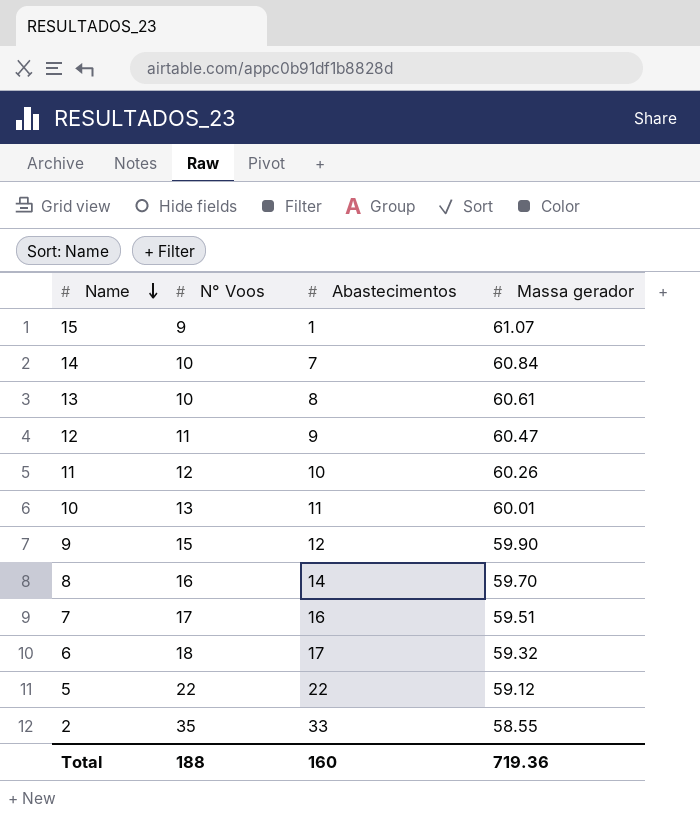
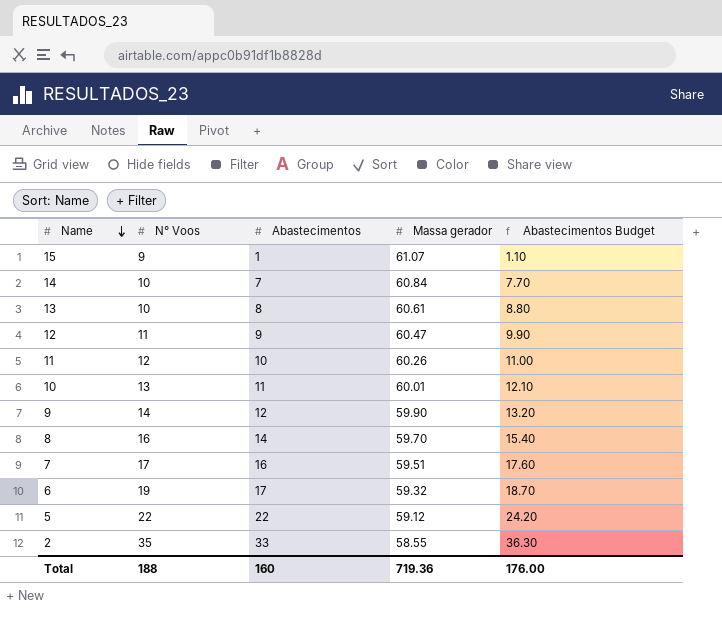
column Abastecimentos Budget | formula: none -> [Abastecimentos] * 1.1
9 | N° Voos: 15 -> 14
6 | N° Voos: 18 -> 19

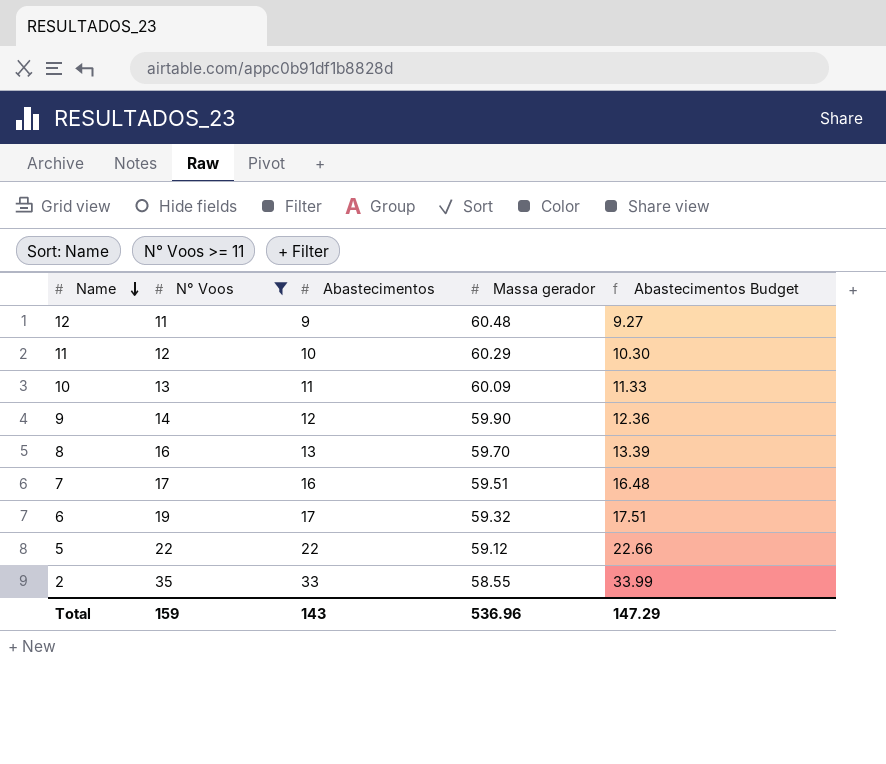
filter: none -> N° Voos >= 11
column Abastecimentos Budget | formula: [Abastecimentos] * 1.1 -> [Abastecimentos] * 1.03
12 | Massa gerador: 60.47 -> 60.48
11 | Massa gerador: 60.26 -> 60.29
10 | Massa gerador: 60.01 -> 60.09
8 | Abastecimentos: 14 -> 13
Total | N° Voos: 188 -> 159
Total | Abastecimentos: 160 -> 143
Total | Massa gerador: 719.36 -> 536.96
Total | Abastecimentos Budget: 176.00 -> 147.29

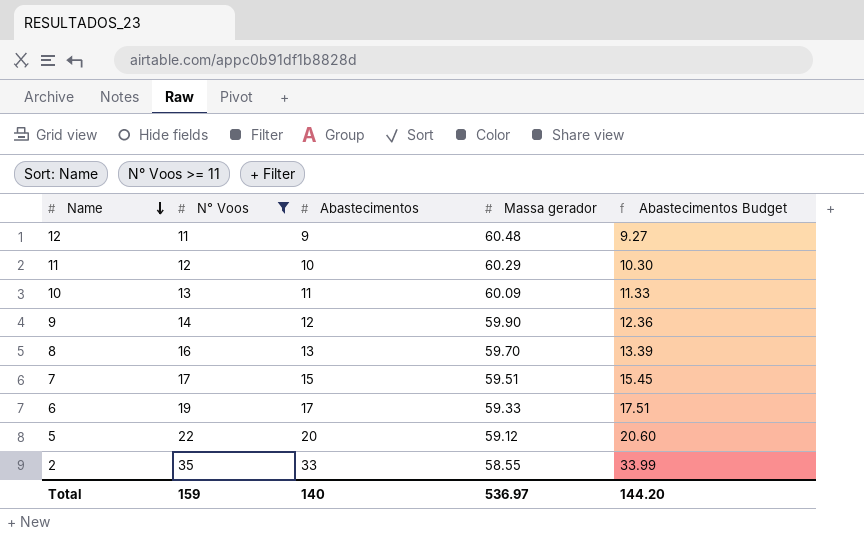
7 | Abastecimentos: 16 -> 15
7 | Abastecimentos Budget: 16.48 -> 15.45
6 | Massa gerador: 59.32 -> 59.33
5 | Abastecimentos: 22 -> 20
5 | Abastecimentos Budget: 22.66 -> 20.60
Total | Abastecimentos: 143 -> 140
Total | Massa gerador: 536.96 -> 536.97
Total | Abastecimentos Budget: 147.29 -> 144.20

